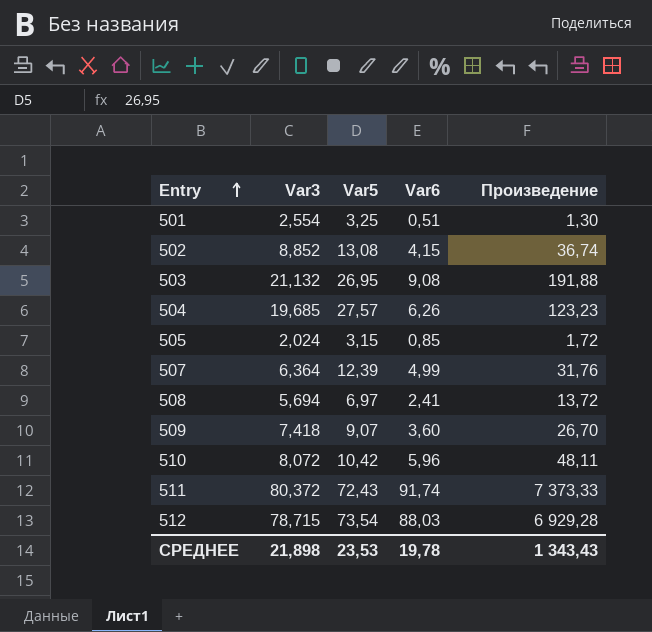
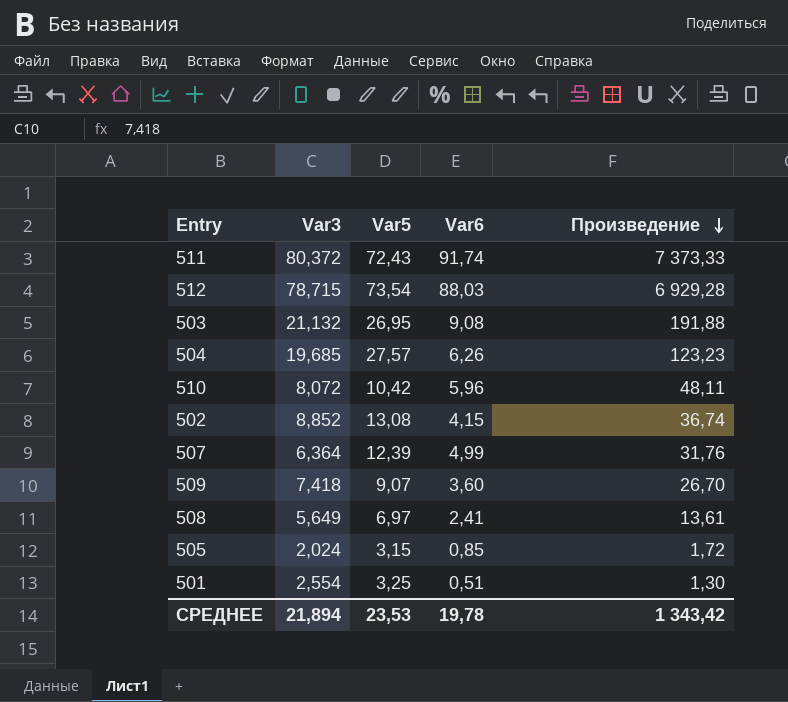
row order: Entry ascending -> Произведение descending
508 | Var3: 5,694 -> 5,649
508 | Произведение: 13,72 -> 13,61
СРЕДНЕЕ | Var3: 21,898 -> 21,894
СРЕДНЕЕ | Произведение: 1 343,43 -> 1 343,42

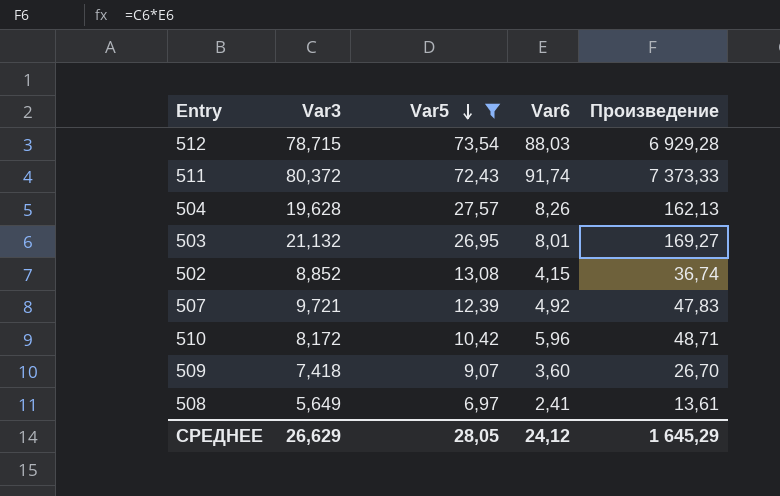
filter: none -> Var5 >= 6,97
row order: Произведение descending -> Var5 descending
504 | Var3: 19,685 -> 19,628
504 | Var6: 6,26 -> 8,26
504 | Произведение: 123,23 -> 162,13
503 | Var6: 9,08 -> 8,01
503 | Произведение: 191,88 -> 169,27
507 | Var3: 6,364 -> 9,721
507 | Var6: 4,99 -> 4,92
507 | Произведение: 31,76 -> 47,83
510 | Var3: 8,072 -> 8,172
510 | Произведение: 48,11 -> 48,71
СРЕДНЕЕ | Var3: 21,894 -> 26,629
СРЕДНЕЕ | Var5: 23,53 -> 28,05
СРЕДНЕЕ | Var6: 19,78 -> 24,12
СРЕДНЕЕ | Произведение: 1 343,42 -> 1 645,29

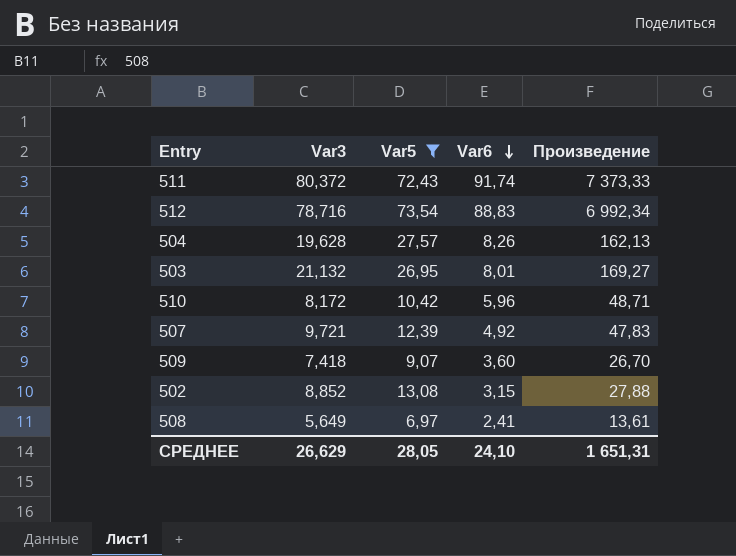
row order: Var5 descending -> Var6 descending
512 | Var3: 78,715 -> 78,716
512 | Var6: 88,03 -> 88,83
512 | Произведение: 6 929,28 -> 6 992,34
502 | Var6: 4,15 -> 3,15
502 | Произведение: 36,74 -> 27,88
СРЕДНЕЕ | Var6: 24,12 -> 24,10
СРЕДНЕЕ | Произведение: 1 645,29 -> 1 651,31

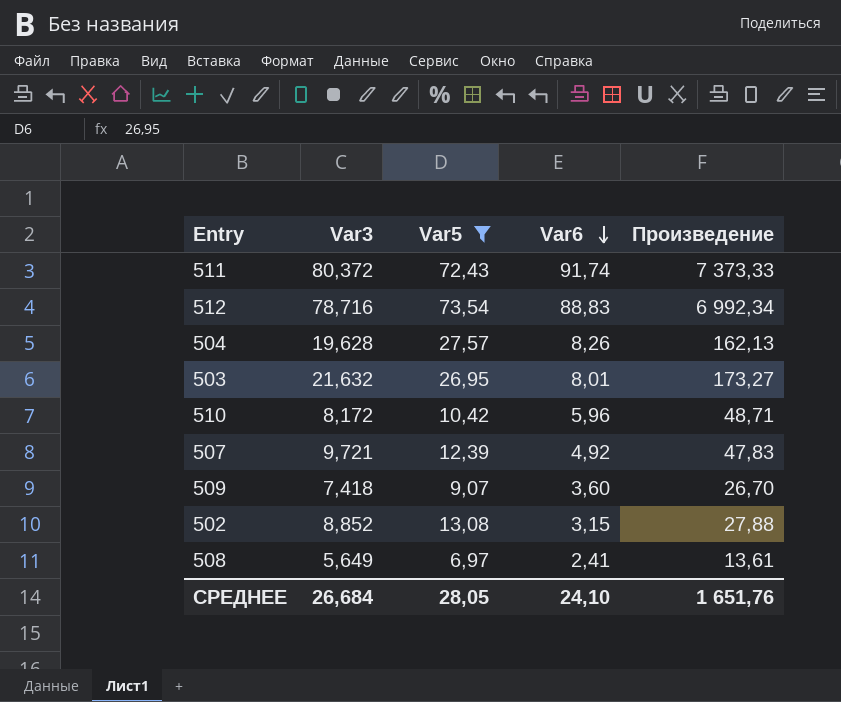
503 | Var3: 21,132 -> 21,632
503 | Произведение: 169,27 -> 173,27
СРЕДНЕЕ | Var3: 26,629 -> 26,684
СРЕДНЕЕ | Произведение: 1 651,31 -> 1 651,76

